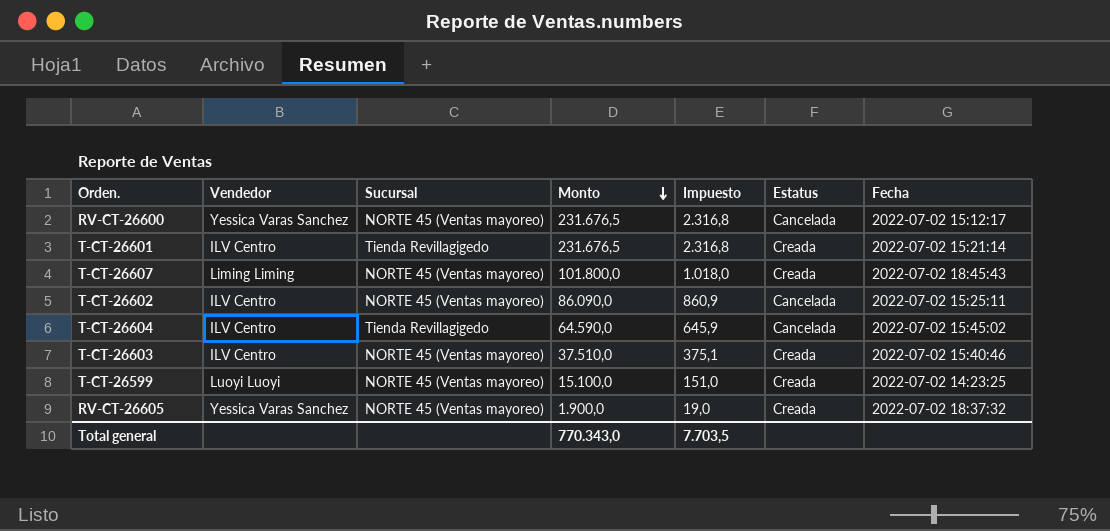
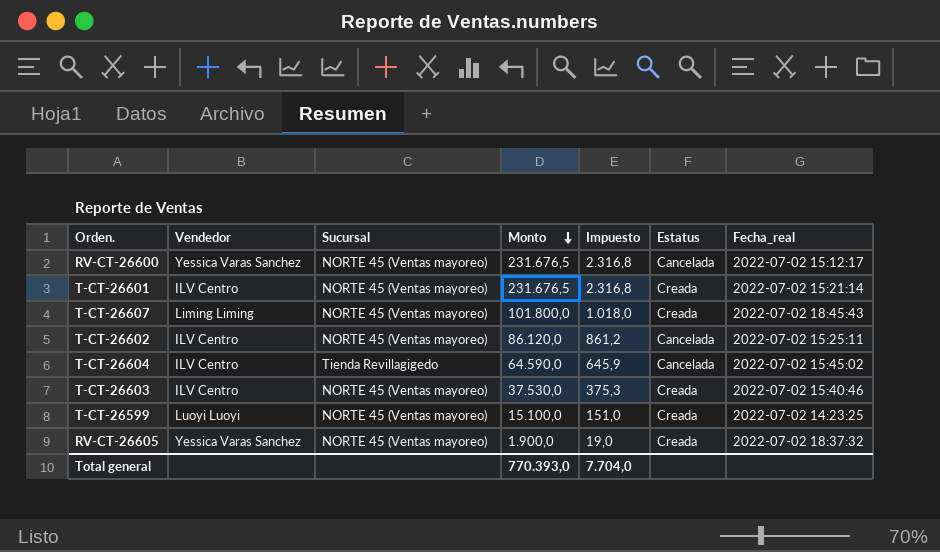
column name: Fecha -> Fecha_real
T-CT-26601 | Sucursal: Tienda Revillagigedo -> NORTE 45 (Ventas mayoreo)
T-CT-26602 | Monto: 86.090,0 -> 86.120,0
T-CT-26602 | Impuesto: 860,9 -> 861,2
T-CT-26603 | Monto: 37.510,0 -> 37.530,0
T-CT-26603 | Impuesto: 375,1 -> 375,3
Total general | Monto: 770.343,0 -> 770.393,0
Total general | Impuesto: 7.703,5 -> 7.704,0

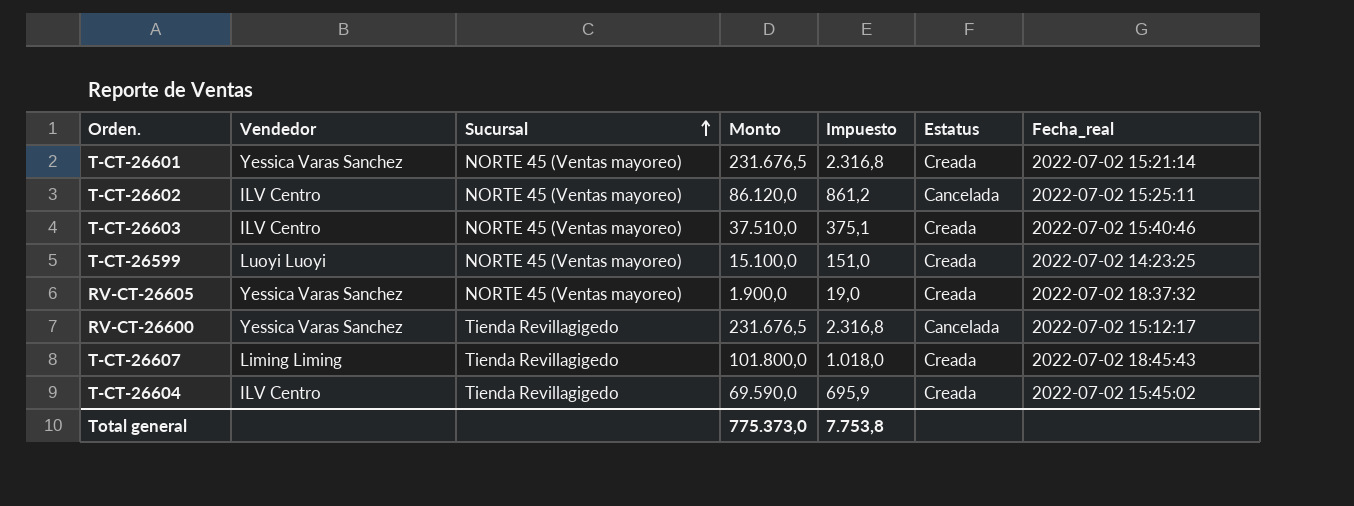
row order: Monto descending -> Sucursal ascending
T-CT-26601 | Vendedor: ILV Centro -> Yessica Varas Sanchez
T-CT-26603 | Monto: 37.530,0 -> 37.510,0
T-CT-26603 | Impuesto: 375,3 -> 375,1
RV-CT-26600 | Sucursal: NORTE 45 (Ventas mayoreo) -> Tienda Revillagigedo
T-CT-26607 | Sucursal: NORTE 45 (Ventas mayoreo) -> Tienda Revillagigedo
T-CT-26604 | Monto: 64.590,0 -> 69.590,0
T-CT-26604 | Impuesto: 645,9 -> 695,9
T-CT-26604 | Estatus: Cancelada -> Creada
Total general | Monto: 770.393,0 -> 775.373,0
Total general | Impuesto: 7.704,0 -> 7.753,8

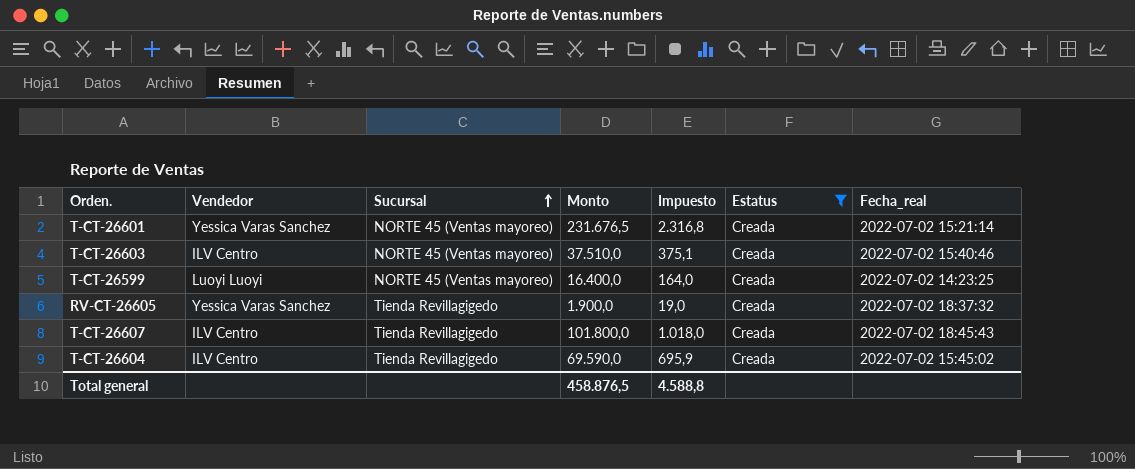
filter: none -> Estatus = Creada
T-CT-26599 | Monto: 15.100,0 -> 16.400,0
T-CT-26599 | Impuesto: 151,0 -> 164,0
RV-CT-26605 | Sucursal: NORTE 45 (Ventas mayoreo) -> Tienda Revillagigedo
T-CT-26607 | Vendedor: Liming Liming -> ILV Centro
Total general | Monto: 775.373,0 -> 458.876,5
Total general | Impuesto: 7.753,8 -> 4.588,8

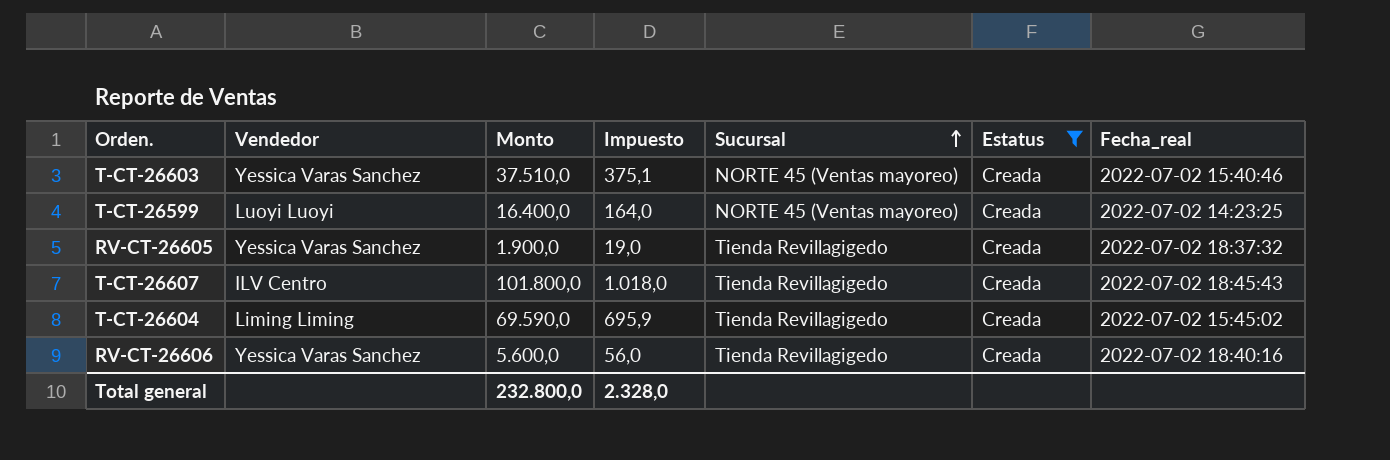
column Sucursal | position: 3 -> 5
row T-CT-26601: Yessica Varas Sanchez | NORTE 45 (Ventas mayoreo) | 231.676,5 | 2.316,8 | Creada | 2022-07-02 15:21:14 -> none
T-CT-26603 | Vendedor: ILV Centro -> Yessica Varas Sanchez
T-CT-26604 | Vendedor: ILV Centro -> Liming Liming
row RV-CT-26606: none -> Yessica Varas Sanchez | 5.600,0 | 56,0 | Tienda Revillagigedo | Creada | 2022-07-02 18:40:16
Total general | Monto: 458.876,5 -> 232.800,0
Total general | Impuesto: 4.588,8 -> 2.328,0

